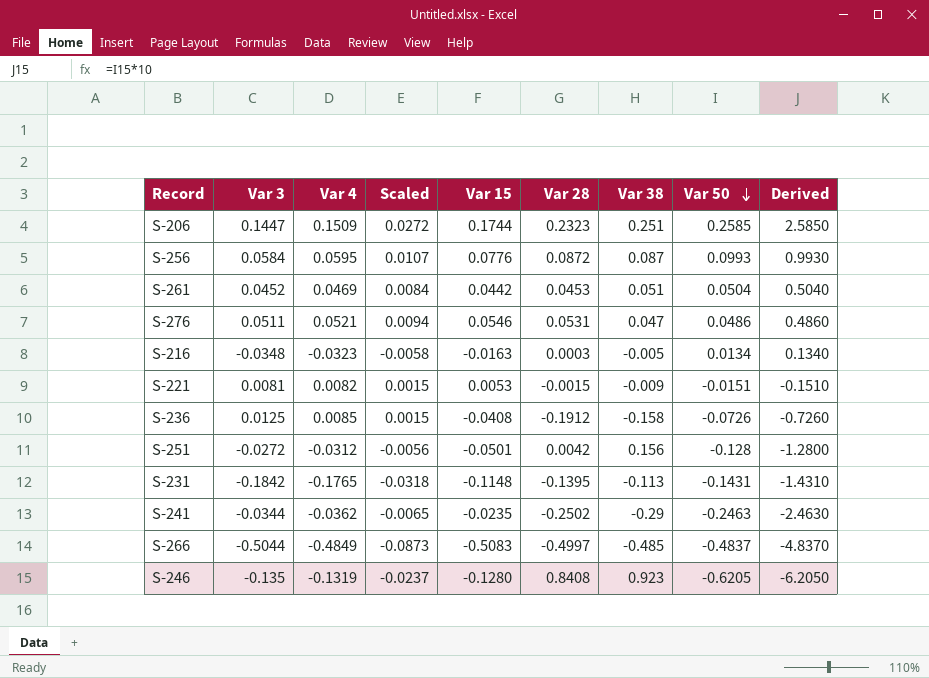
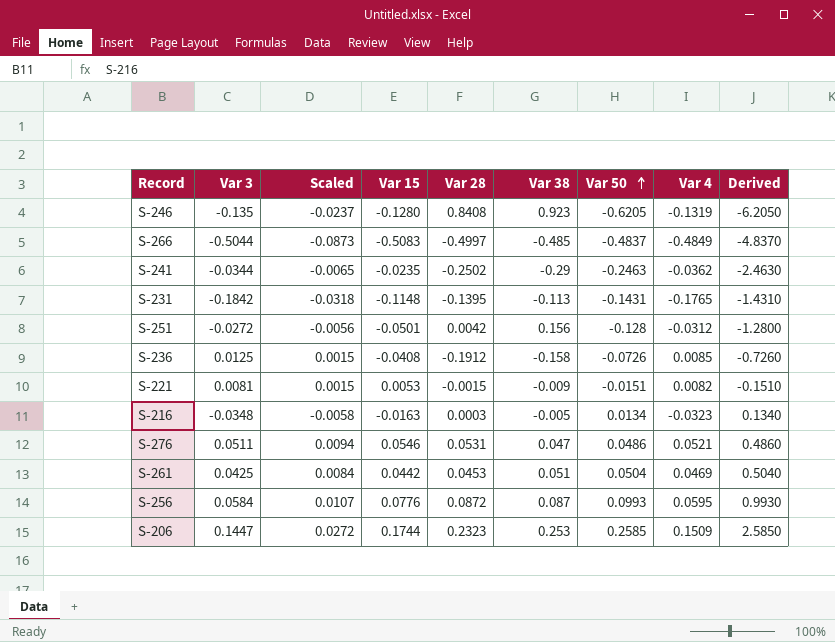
row order: Var 50 descending -> Var 50 ascending
column Var 4 | position: 3 -> 8
S-261 | Var 3: 0.0452 -> 0.0425
S-206 | Var 38: 0.251 -> 0.253

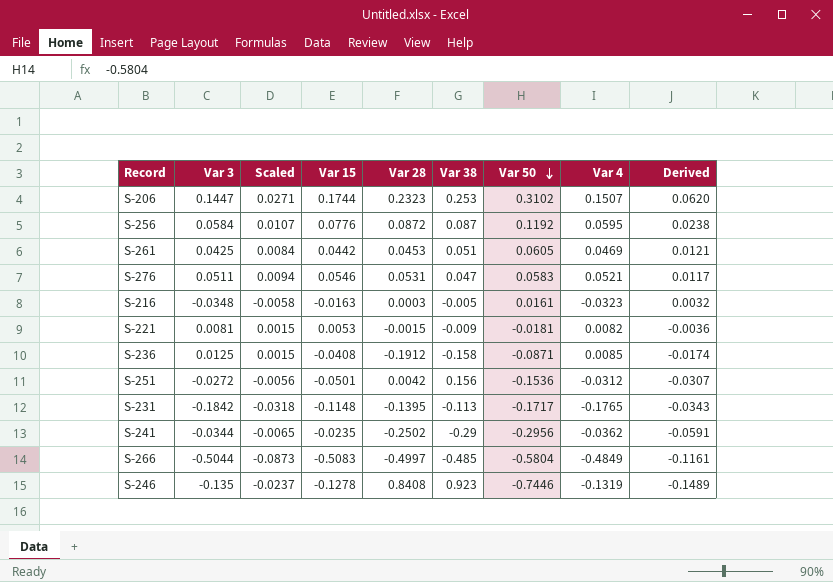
row order: Var 50 ascending -> Var 50 descending
column Derived | formula: [Var 50] * 10 -> [Var 50] * 0.2
S-206 | Scaled: 0.0272 -> 0.0271
S-206 | Var 50: 0.2585 -> 0.3102
S-206 | Var 4: 0.1509 -> 0.1507
S-256 | Var 50: 0.0993 -> 0.1192
S-261 | Var 50: 0.0504 -> 0.0605
S-276 | Var 50: 0.0486 -> 0.0583
S-216 | Var 50: 0.0134 -> 0.0161
S-221 | Var 50: -0.0151 -> -0.0181
S-236 | Var 50: -0.0726 -> -0.0871
S-251 | Var 50: -0.128 -> -0.1536
S-231 | Var 50: -0.1431 -> -0.1717
S-241 | Var 50: -0.2463 -> -0.2956
S-266 | Var 50: -0.4837 -> -0.5804
S-246 | Var 15: -0.1280 -> -0.1278
S-246 | Var 50: -0.6205 -> -0.7446

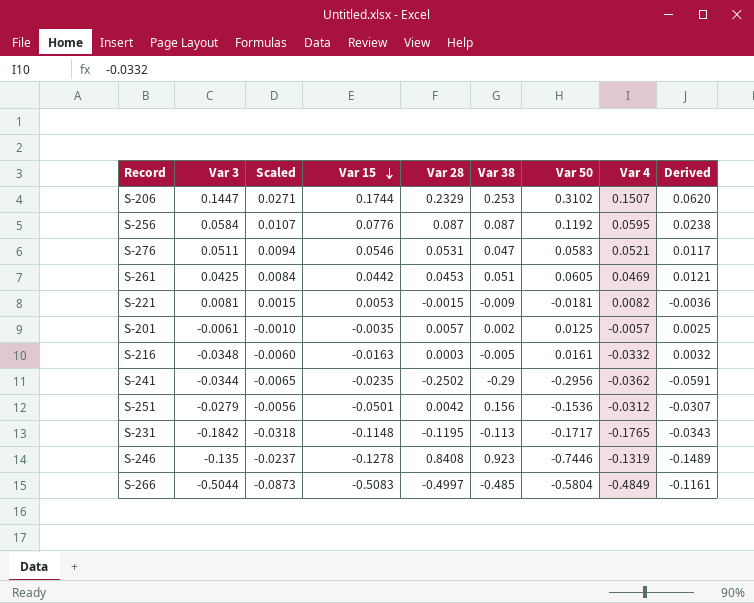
row order: Var 50 descending -> Var 15 descending
row S-236: 0.0125 | 0.0015 | -0.0408 | -0.1912 | -0.158 | -0.0871 | 0.0085 | -0.0174 -> none
S-206 | Var 28: 0.2323 -> 0.2329
S-256 | Var 28: 0.0872 -> 0.087
row S-201: none -> -0.0061 | -0.0010 | -0.0035 | 0.0057 | 0.002 | 0.0125 | -0.0057 | 0.0025
S-216 | Scaled: -0.0058 -> -0.0060
S-216 | Var 4: -0.0323 -> -0.0332
S-251 | Var 3: -0.0272 -> -0.0279
S-231 | Var 28: -0.1395 -> -0.1195

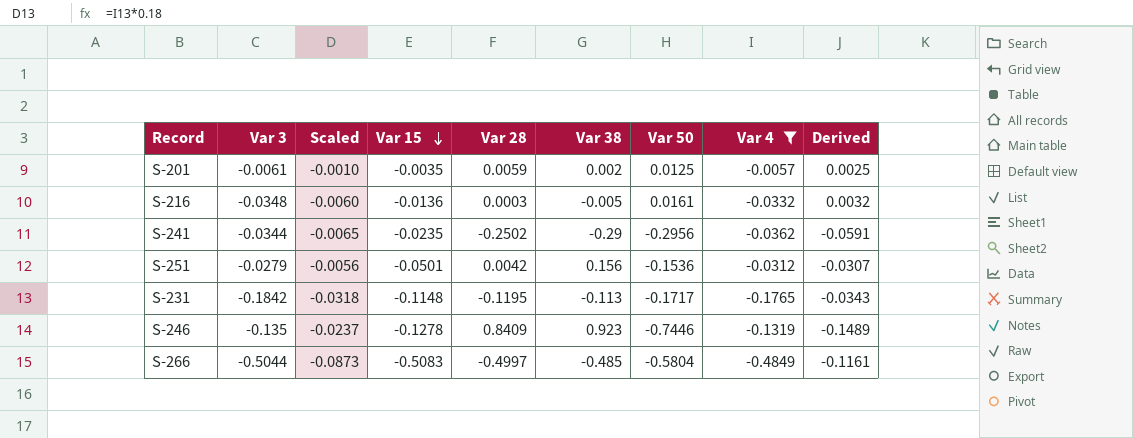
filter: none -> Var 4 <= -0.0057
S-201 | Var 28: 0.0057 -> 0.0059
S-216 | Var 15: -0.0163 -> -0.0136
S-246 | Var 28: 0.8408 -> 0.8409

